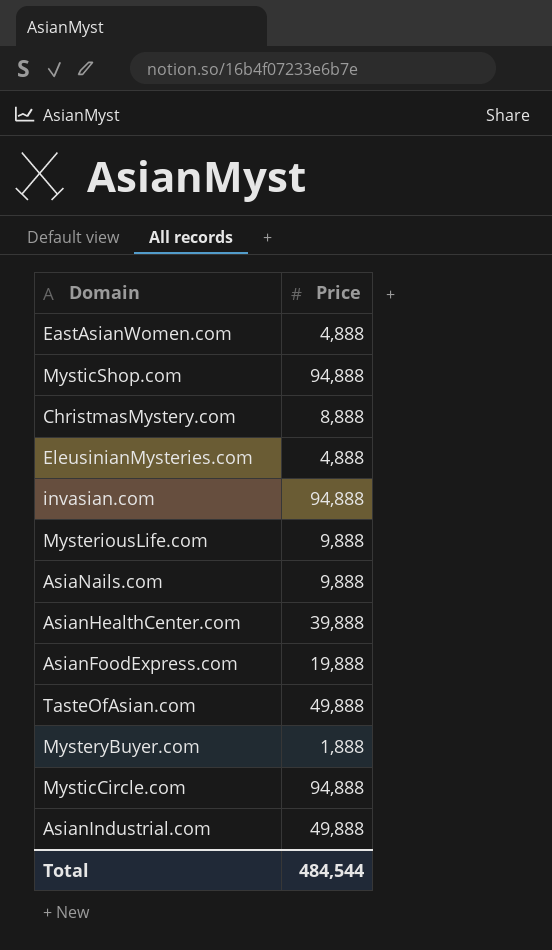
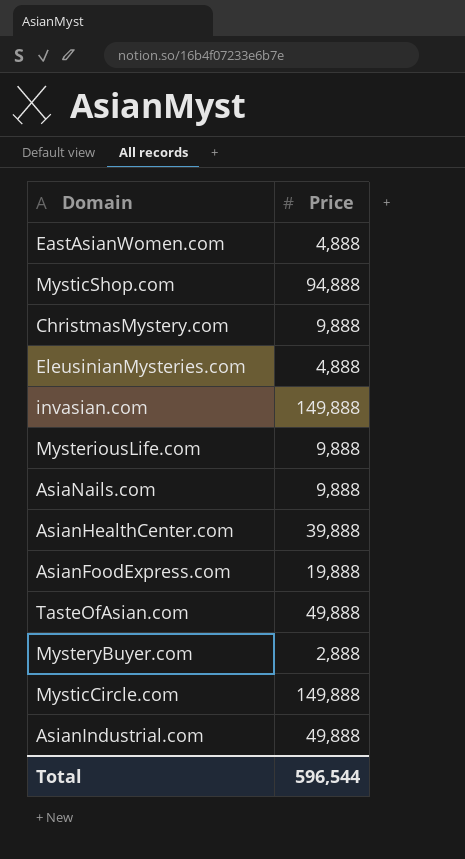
ChristmasMystery.com | Price: 8,888 -> 9,888
invasian.com | Price: 94,888 -> 149,888
MysteryBuyer.com | Price: 1,888 -> 2,888
MysticCircle.com | Price: 94,888 -> 149,888
Total | Price: 484,544 -> 596,544

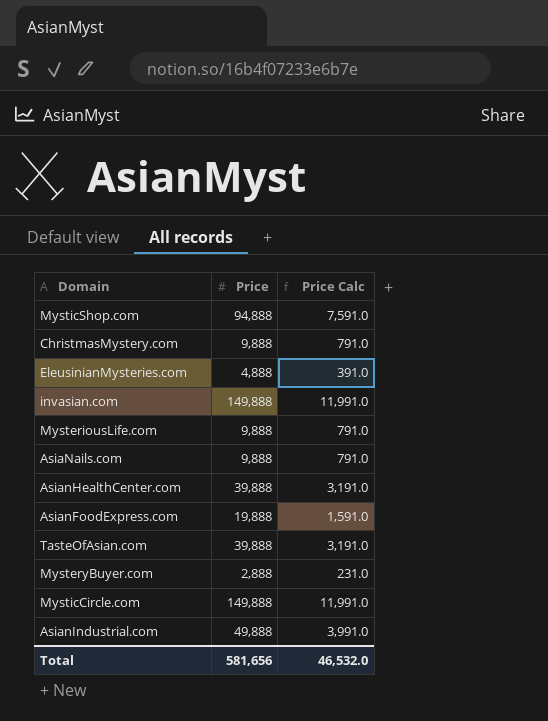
column Price Calc | formula: none -> [Price] * 0.08
row EastAsianWomen.com: 4,888 -> none
TasteOfAsian.com | Price: 49,888 -> 39,888
Total | Price: 596,544 -> 581,656

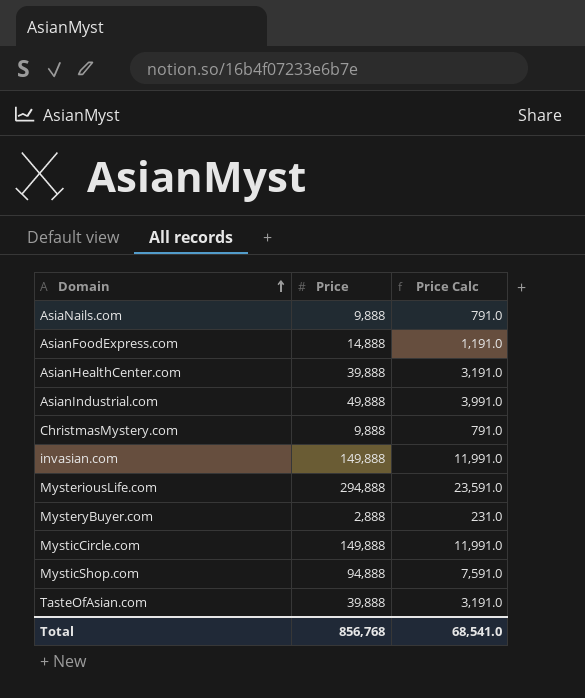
row order: none -> Domain ascending
row EleusinianMysteries.com: 4,888 | 391.0 -> none
AsianFoodExpress.com | Price: 19,888 -> 14,888
AsianFoodExpress.com | Price Calc: 1,591.0 -> 1,191.0
MysteriousLife.com | Price: 9,888 -> 294,888
MysteriousLife.com | Price Calc: 791.0 -> 23,591.0
Total | Price: 581,656 -> 856,768
Total | Price Calc: 46,532.0 -> 68,541.0

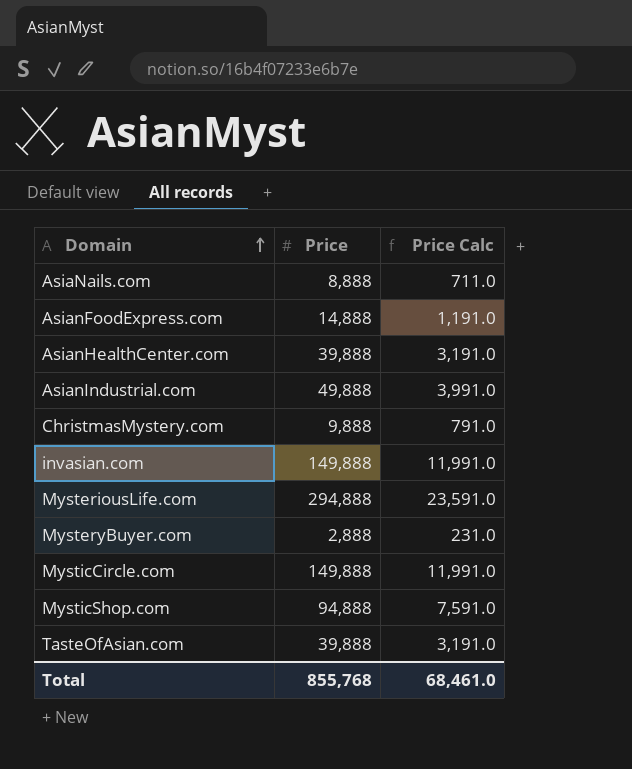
AsiaNails.com | Price: 9,888 -> 8,888
AsiaNails.com | Price Calc: 791.0 -> 711.0
Total | Price: 856,768 -> 855,768
Total | Price Calc: 68,541.0 -> 68,461.0

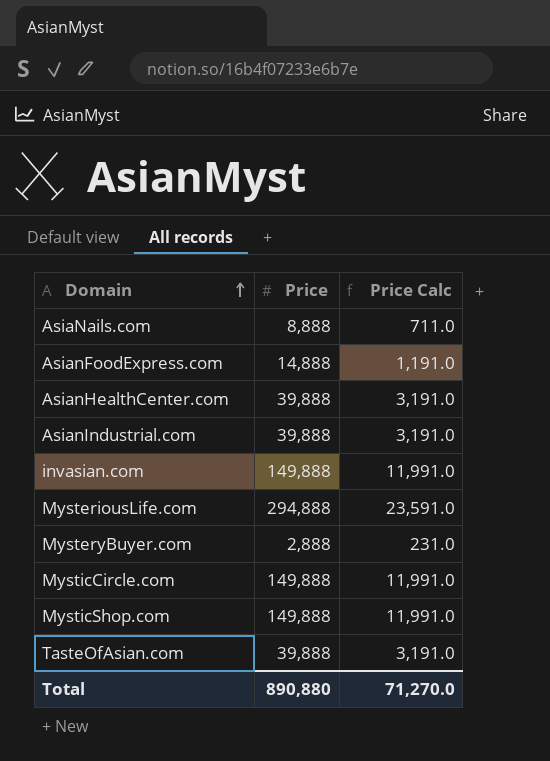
row ChristmasMystery.com: 9,888 | 791.0 -> none
AsianIndustrial.com | Price: 49,888 -> 39,888
AsianIndustrial.com | Price Calc: 3,991.0 -> 3,191.0
MysticShop.com | Price: 94,888 -> 149,888
MysticShop.com | Price Calc: 7,591.0 -> 11,991.0
Total | Price: 855,768 -> 890,880
Total | Price Calc: 68,461.0 -> 71,270.0

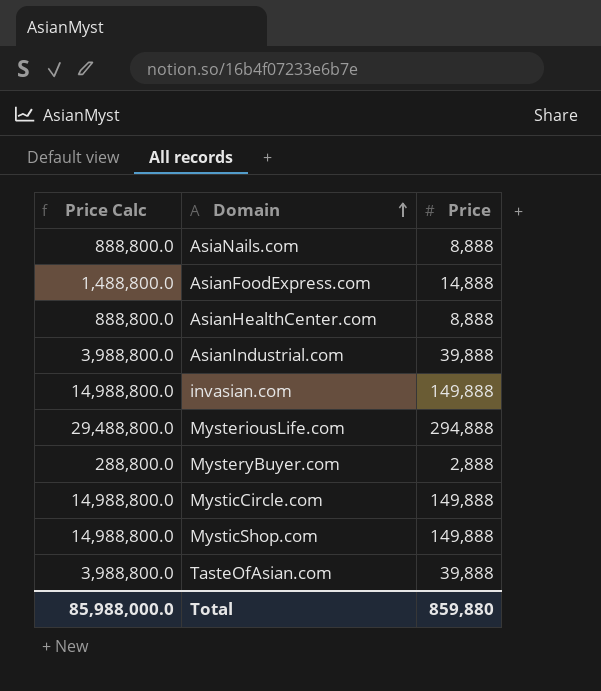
column Price Calc | formula: [Price] * 0.08 -> [Price] * 100
column Price Calc | position: 3 -> 1
AsianHealthCenter.com | Price: 39,888 -> 8,888
Total | Price Calc: 71,270.0 -> 85,988,000.0
Total | Price: 890,880 -> 859,880

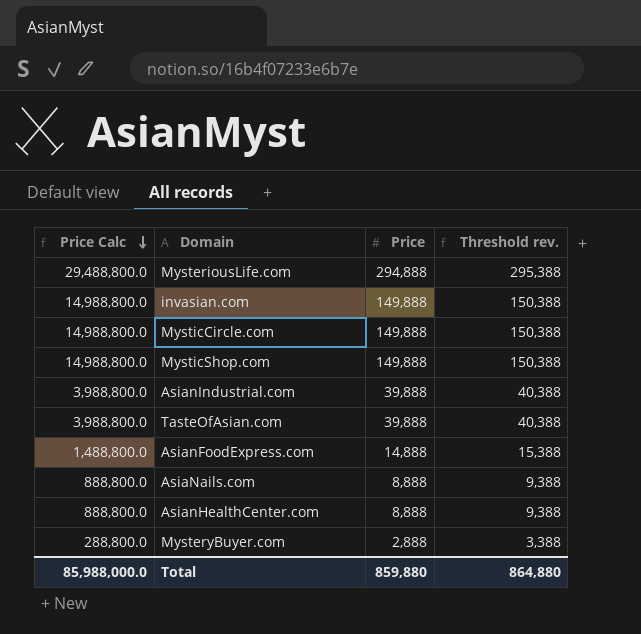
row order: Domain ascending -> Price Calc descending
column Threshold rev. | formula: none -> [Price] + 500

